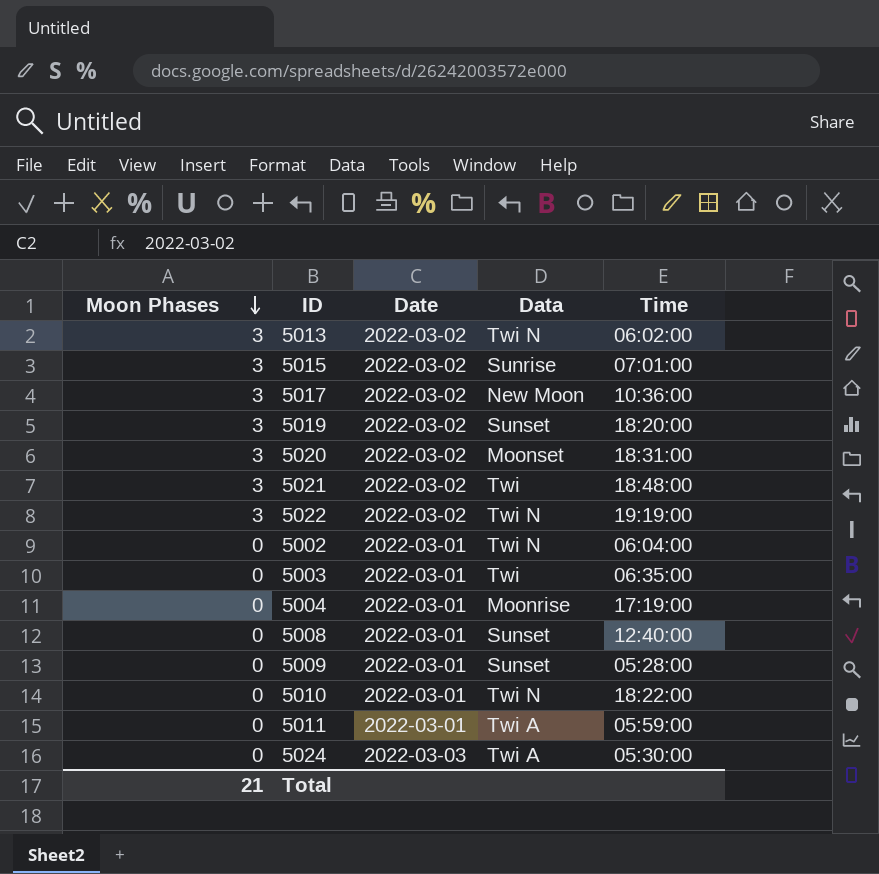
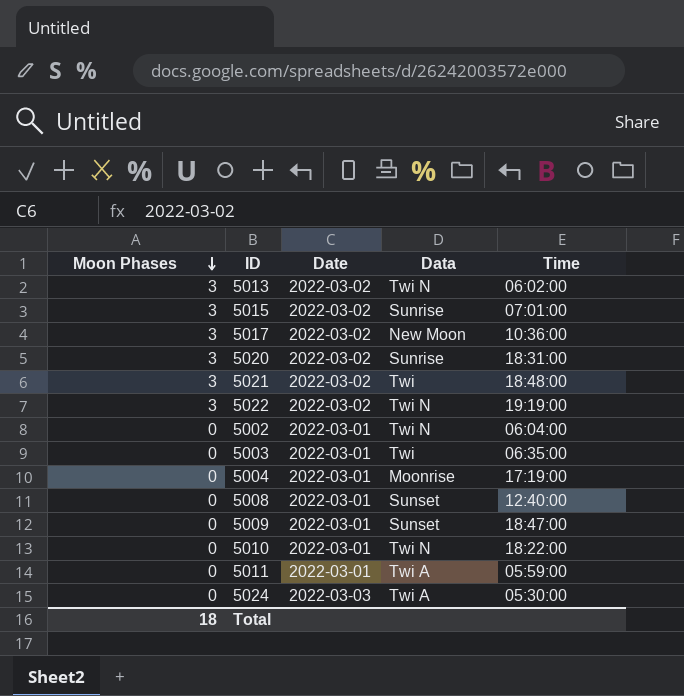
row 5019: 3 | 2022-03-02 | Sunset | 18:20:00 -> none
5020 | Data: Moonset -> Sunrise
5009 | Time: 05:28:00 -> 18:47:00
Total | Moon Phases: 21 -> 18

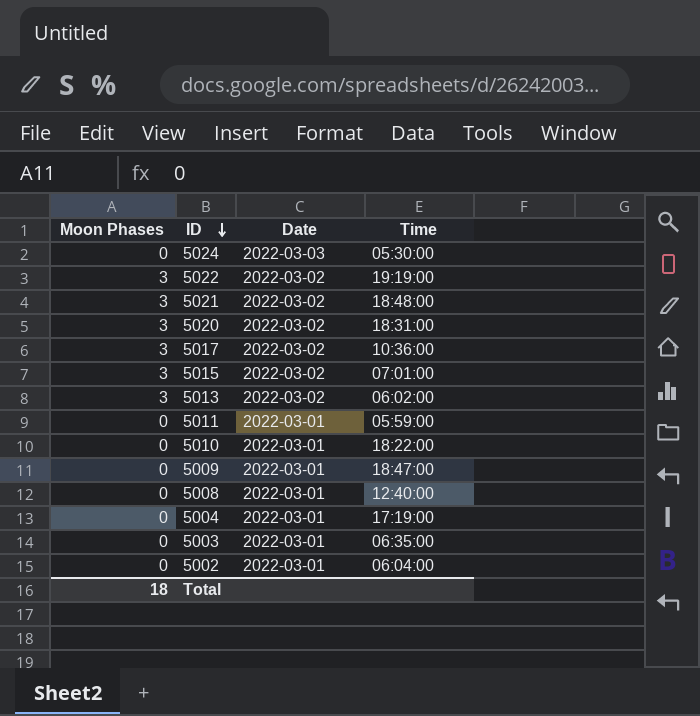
row order: Moon Phases descending -> ID descending
column Data | position: 4 -> none

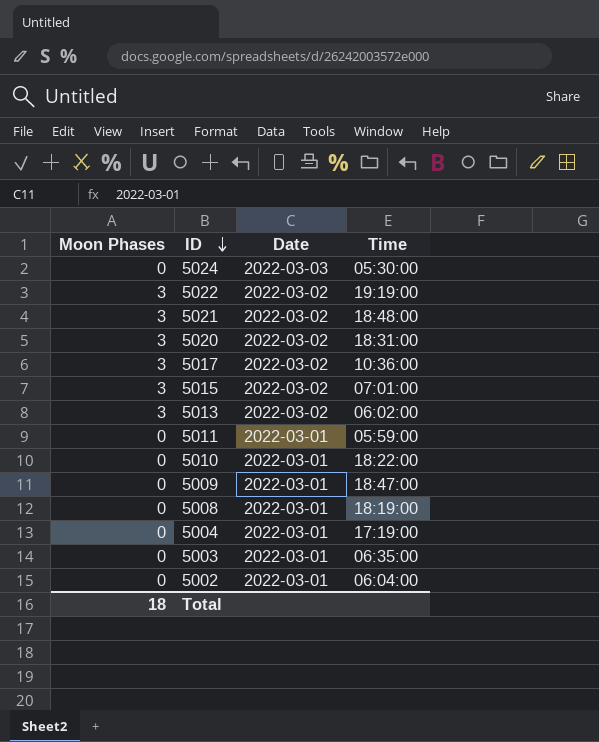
5008 | Time: 12:40:00 -> 18:19:00

